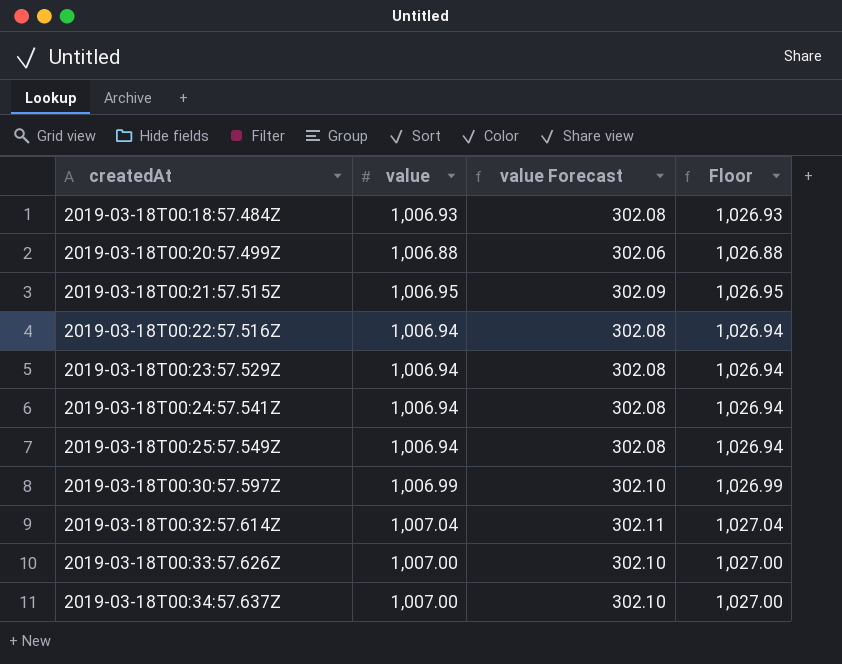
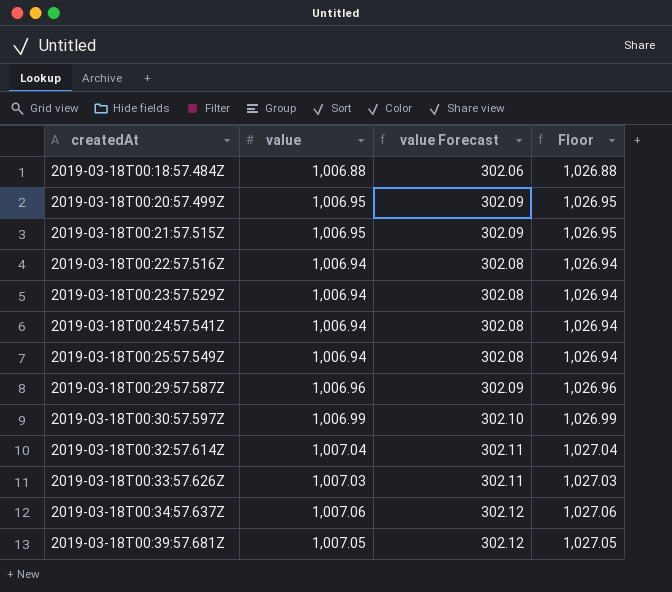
2019-03-18T00:18:57.484Z | value: 1,006.93 -> 1,006.88
2019-03-18T00:18:57.484Z | value Forecast: 302.08 -> 302.06
2019-03-18T00:18:57.484Z | Floor: 1,026.93 -> 1,026.88
2019-03-18T00:20:57.499Z | value: 1,006.88 -> 1,006.95
2019-03-18T00:20:57.499Z | value Forecast: 302.06 -> 302.09
2019-03-18T00:20:57.499Z | Floor: 1,026.88 -> 1,026.95
row 2019-03-18T00:29:57.587Z: none -> 1,006.96 | 302.09 | 1,026.96
2019-03-18T00:33:57.626Z | value: 1,007.00 -> 1,007.03
2019-03-18T00:33:57.626Z | value Forecast: 302.10 -> 302.11
2019-03-18T00:33:57.626Z | Floor: 1,027.00 -> 1,027.03
2019-03-18T00:34:57.637Z | value: 1,007.00 -> 1,007.06
2019-03-18T00:34:57.637Z | value Forecast: 302.10 -> 302.12
2019-03-18T00:34:57.637Z | Floor: 1,027.00 -> 1,027.06
row 2019-03-18T00:39:57.681Z: none -> 1,007.05 | 302.12 | 1,027.05

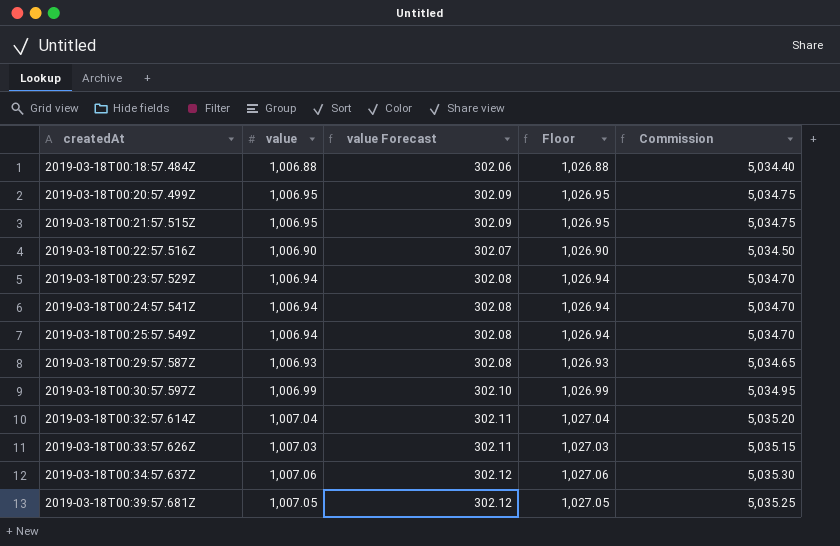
column Commission | formula: none -> [value] * 5
2019-03-18T00:22:57.516Z | value: 1,006.94 -> 1,006.90
2019-03-18T00:22:57.516Z | value Forecast: 302.08 -> 302.07
2019-03-18T00:22:57.516Z | Floor: 1,026.94 -> 1,026.90
2019-03-18T00:29:57.587Z | value: 1,006.96 -> 1,006.93
2019-03-18T00:29:57.587Z | value Forecast: 302.09 -> 302.08
2019-03-18T00:29:57.587Z | Floor: 1,026.96 -> 1,026.93

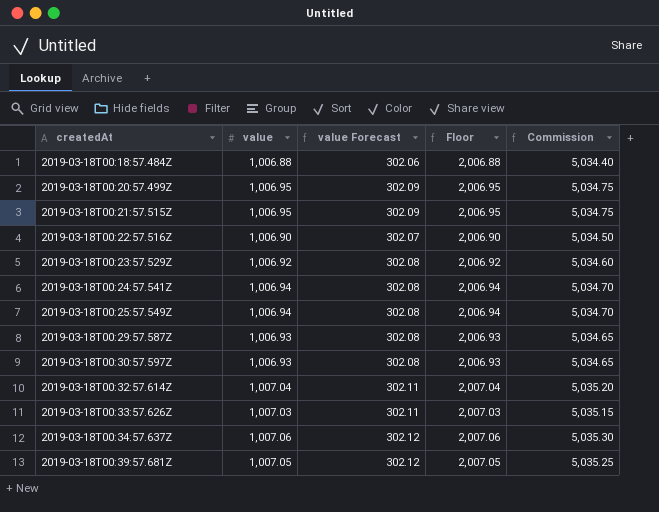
column Floor | formula: [value] + 20 -> [value] + 1000
2019-03-18T00:23:57.529Z | value: 1,006.94 -> 1,006.92
2019-03-18T00:23:57.529Z | Commission: 5,034.70 -> 5,034.60
2019-03-18T00:30:57.597Z | value: 1,006.99 -> 1,006.93
2019-03-18T00:30:57.597Z | value Forecast: 302.10 -> 302.08
2019-03-18T00:30:57.597Z | Commission: 5,034.95 -> 5,034.65

